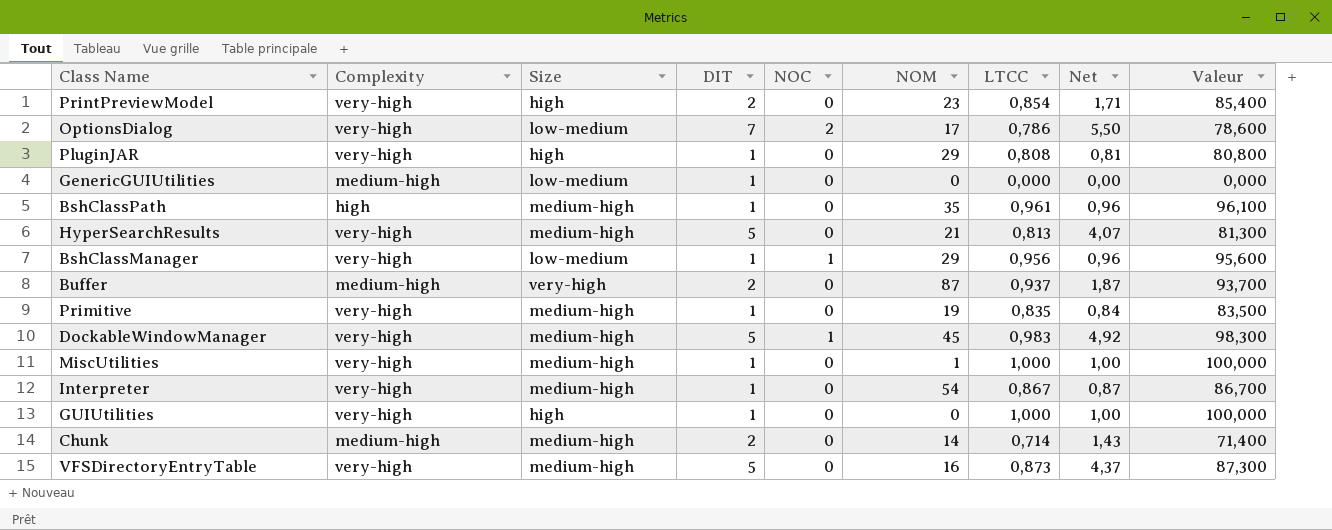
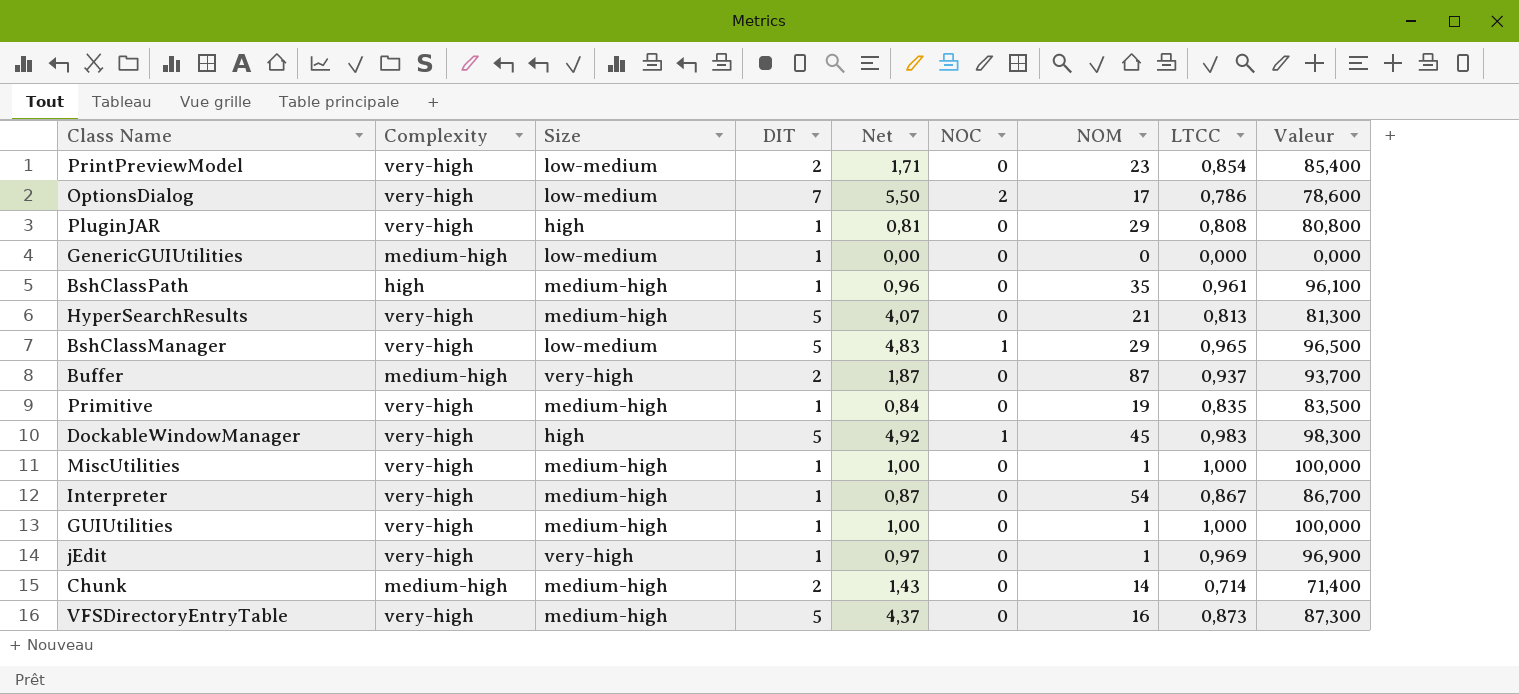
column Net | position: 8 -> 5
PrintPreviewModel | Size: high -> low-medium
BshClassManager | DIT: 1 -> 5
BshClassManager | Net: 0,96 -> 4,83
BshClassManager | LTCC: 0,956 -> 0,965
BshClassManager | Valeur: 95,600 -> 96,500
DockableWindowManager | Size: medium-high -> high
GUIUtilities | Size: high -> medium-high
GUIUtilities | NOM: 0 -> 1
row jEdit: none -> very-high | very-high | 1 | 0,97 | 0 | 1 | 0,969 | 96,900

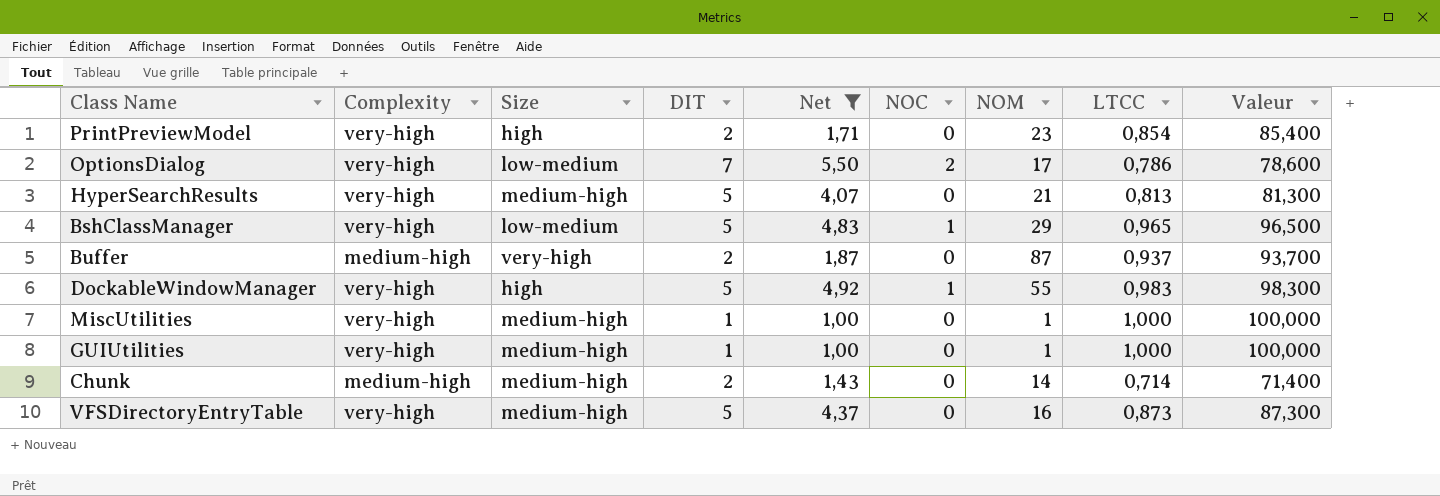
filter: none -> Net >= 1,00
PrintPreviewModel | Size: low-medium -> high
DockableWindowManager | NOM: 45 -> 55

